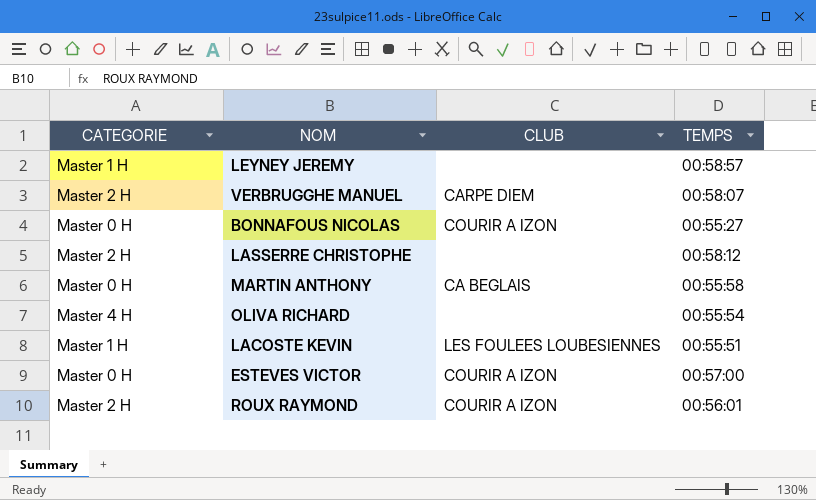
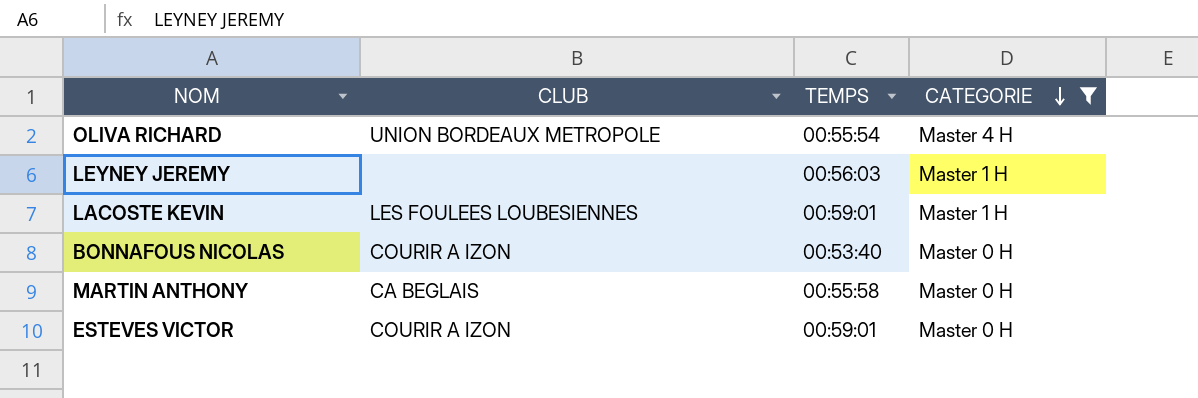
filter: none -> CATEGORIE != Master 2 H
row order: none -> CATEGORIE descending
column CATEGORIE | position: 1 -> 4
OLIVA RICHARD | CLUB: none -> UNION BORDEAUX METROPOLE
LEYNEY JEREMY | TEMPS: 00:58:57 -> 00:56:03
LACOSTE KEVIN | TEMPS: 00:55:51 -> 00:59:01
BONNAFOUS NICOLAS | TEMPS: 00:55:27 -> 00:53:40
ESTEVES VICTOR | TEMPS: 00:57:00 -> 00:59:01

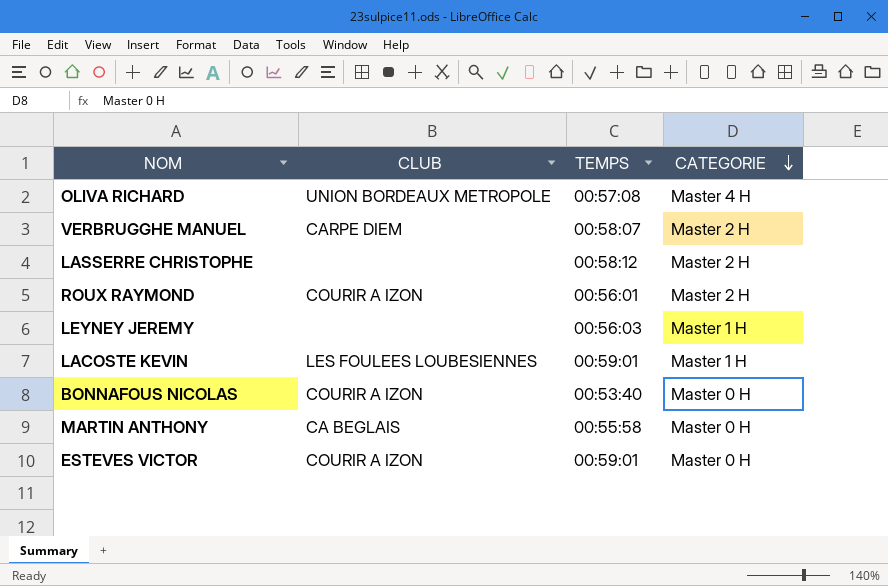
filter: CATEGORIE != Master 2 H -> none
OLIVA RICHARD | TEMPS: 00:55:54 -> 00:57:08

